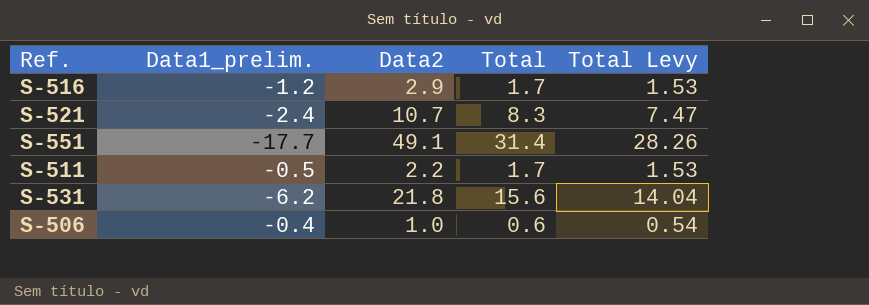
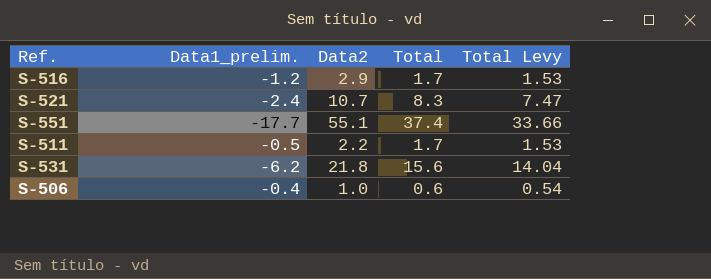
S-551 | Data2: 49.1 -> 55.1
S-551 | Total: 31.4 -> 37.4
S-551 | Total Levy: 28.26 -> 33.66

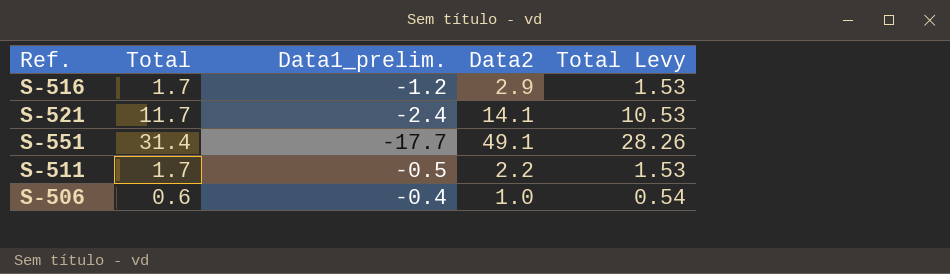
column Total | position: 4 -> 2
row S-531: -6.2 | 21.8 | 15.6 | 14.04 -> none
S-521 | Total: 8.3 -> 11.7
S-521 | Data2: 10.7 -> 14.1
S-521 | Total Levy: 7.47 -> 10.53
S-551 | Total: 37.4 -> 31.4
S-551 | Data2: 55.1 -> 49.1
S-551 | Total Levy: 33.66 -> 28.26

